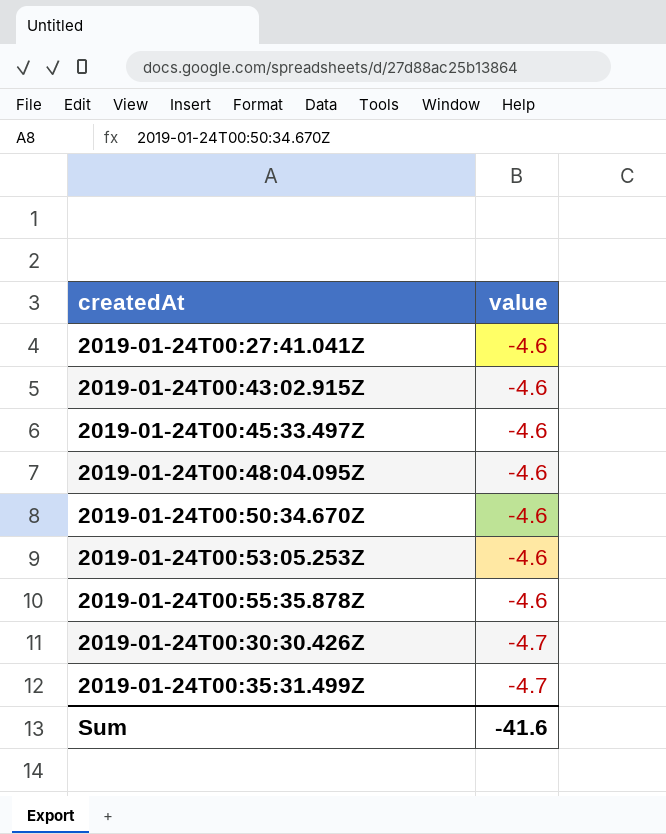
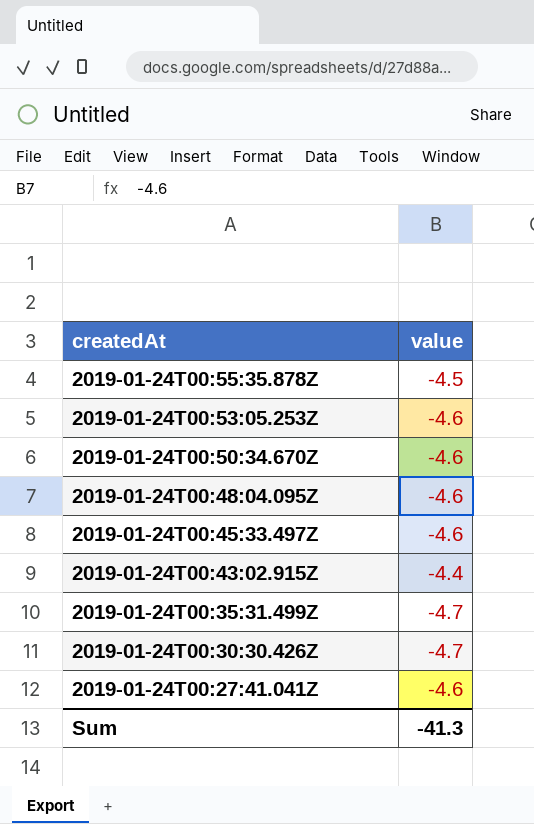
row order: value descending -> createdAt descending
2019-01-24T00:55:35.878Z | value: -4.6 -> -4.5
2019-01-24T00:43:02.915Z | value: -4.6 -> -4.4
Sum | value: -41.6 -> -41.3

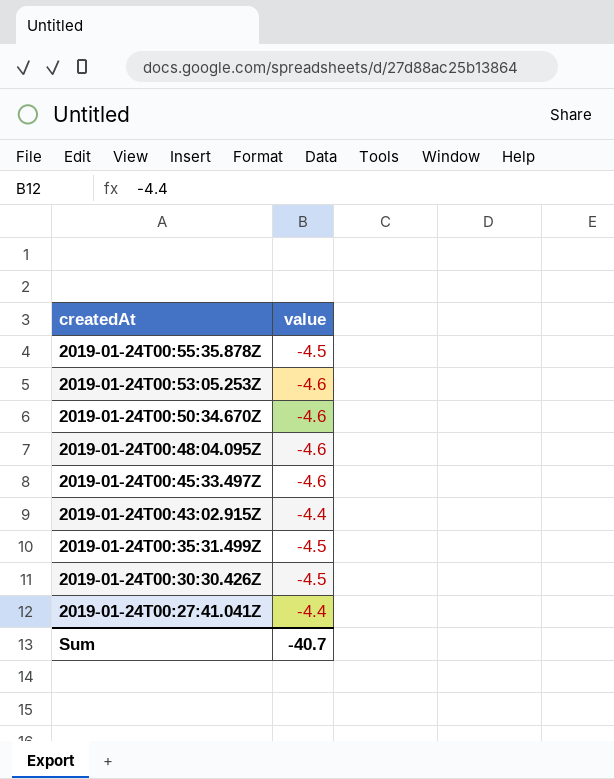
2019-01-24T00:35:31.499Z | value: -4.7 -> -4.5
2019-01-24T00:30:30.426Z | value: -4.7 -> -4.5
2019-01-24T00:27:41.041Z | value: -4.6 -> -4.4
Sum | value: -41.3 -> -40.7

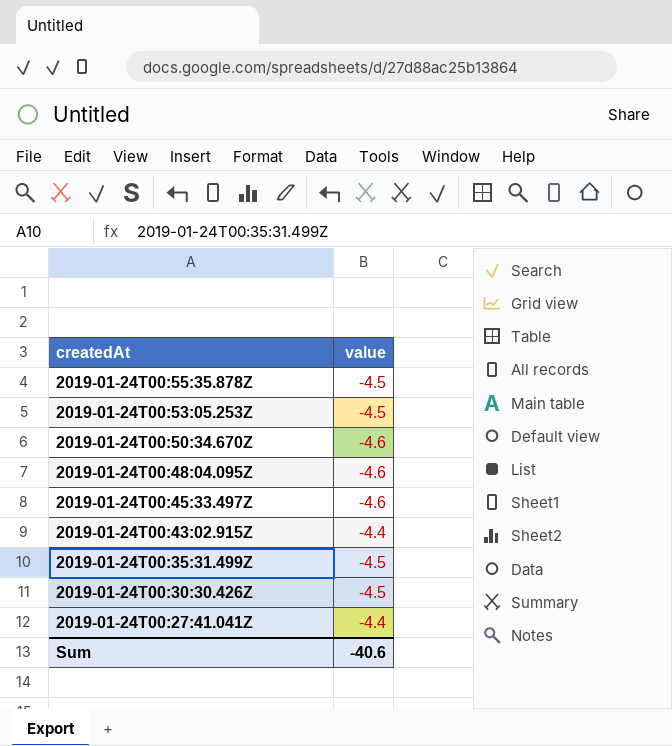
2019-01-24T00:53:05.253Z | value: -4.6 -> -4.5
Sum | value: -40.7 -> -40.6

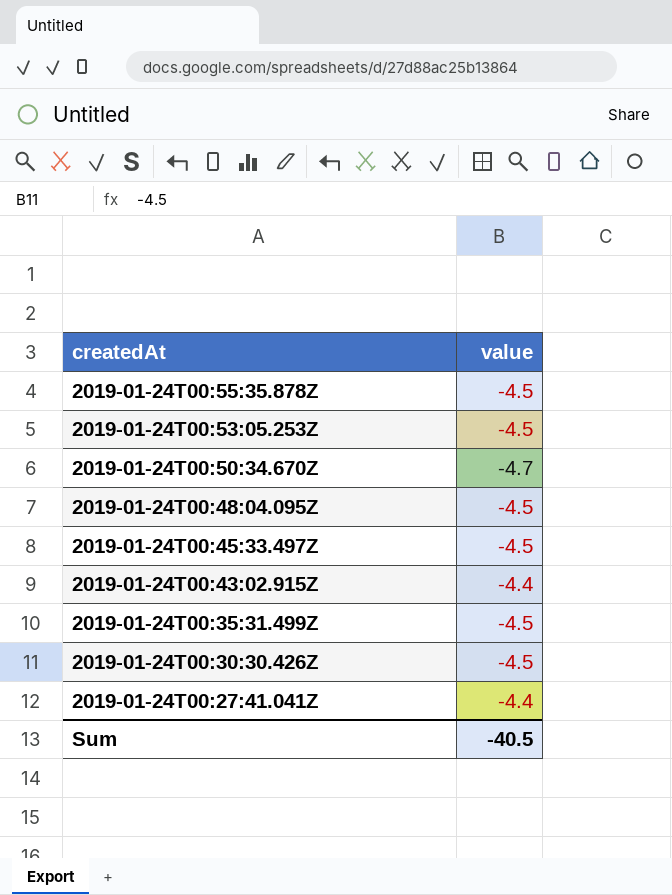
2019-01-24T00:50:34.670Z | value: -4.6 -> -4.7
2019-01-24T00:48:04.095Z | value: -4.6 -> -4.5
2019-01-24T00:45:33.497Z | value: -4.6 -> -4.5
Sum | value: -40.6 -> -40.5

